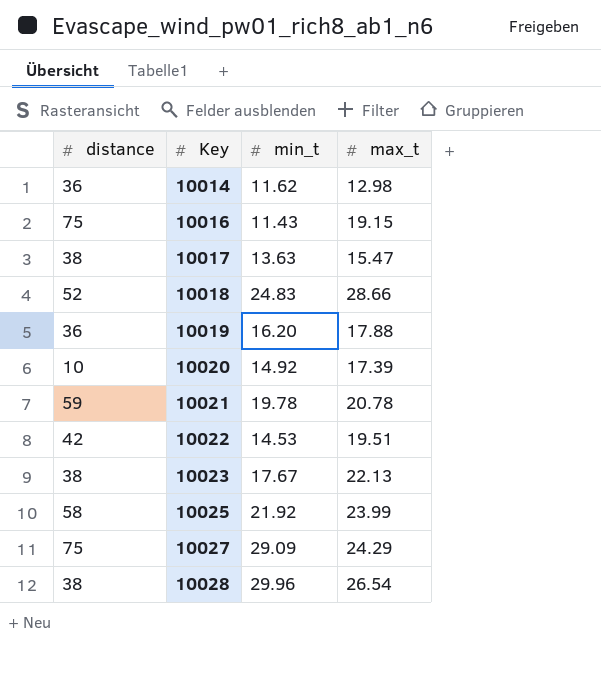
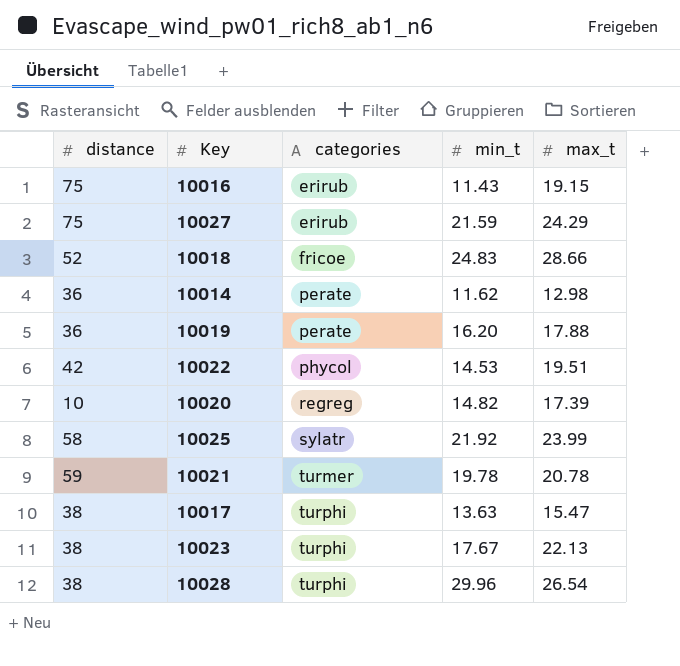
row order: Key ascending -> categories ascending
column categories | position: none -> 3
10027 | min_t: 29.09 -> 21.59
10020 | min_t: 14.92 -> 14.82

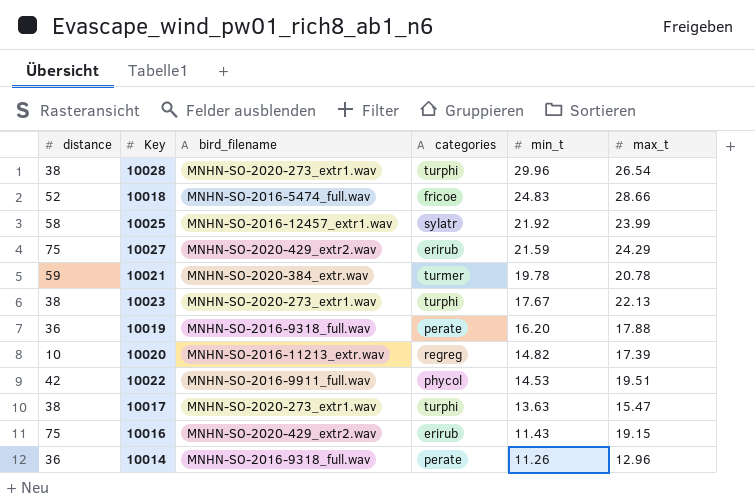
row order: categories ascending -> min_t descending
column bird_filename | position: none -> 3
10014 | min_t: 11.62 -> 11.26
10014 | max_t: 12.98 -> 12.96

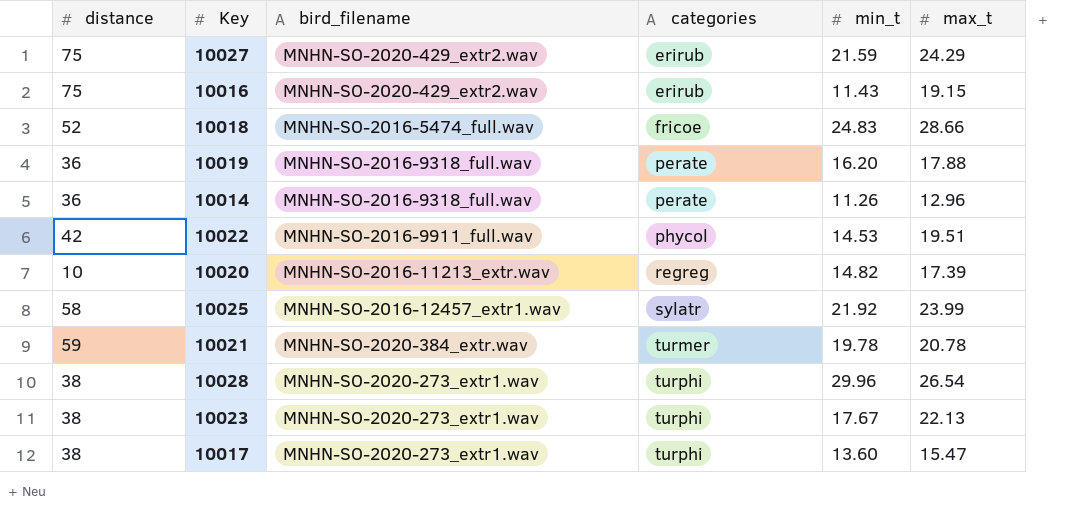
row order: min_t descending -> categories ascending
10017 | min_t: 13.63 -> 13.60

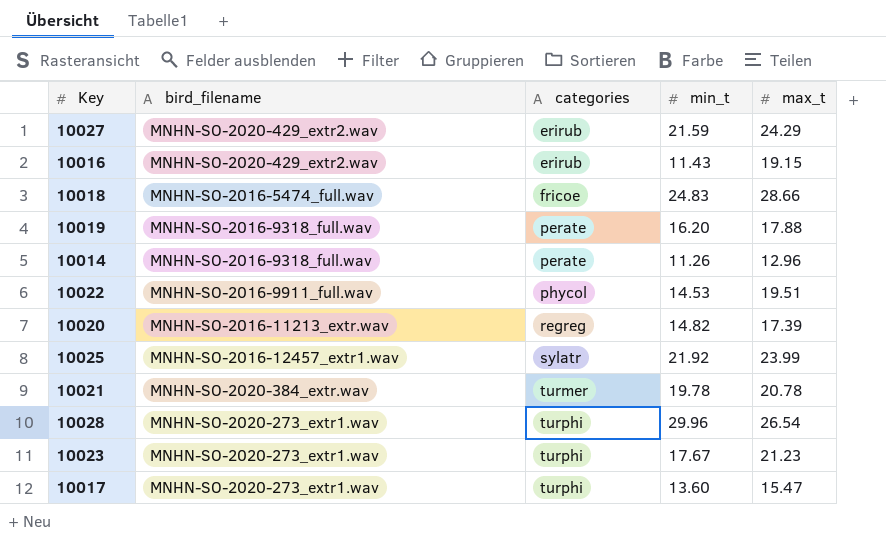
column distance | position: 1 -> none
10023 | max_t: 22.13 -> 21.23

